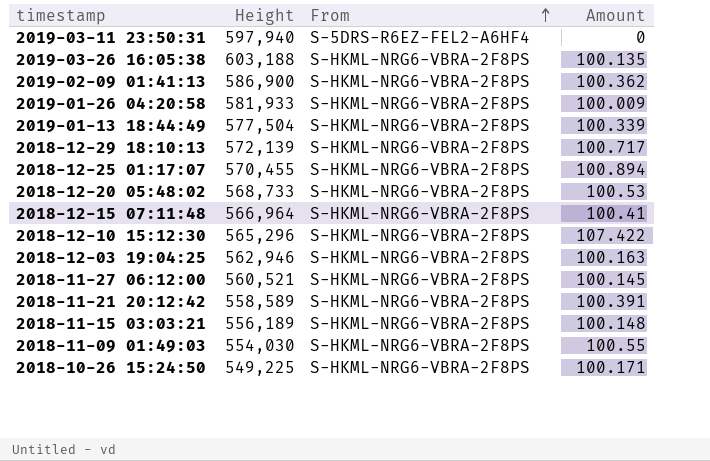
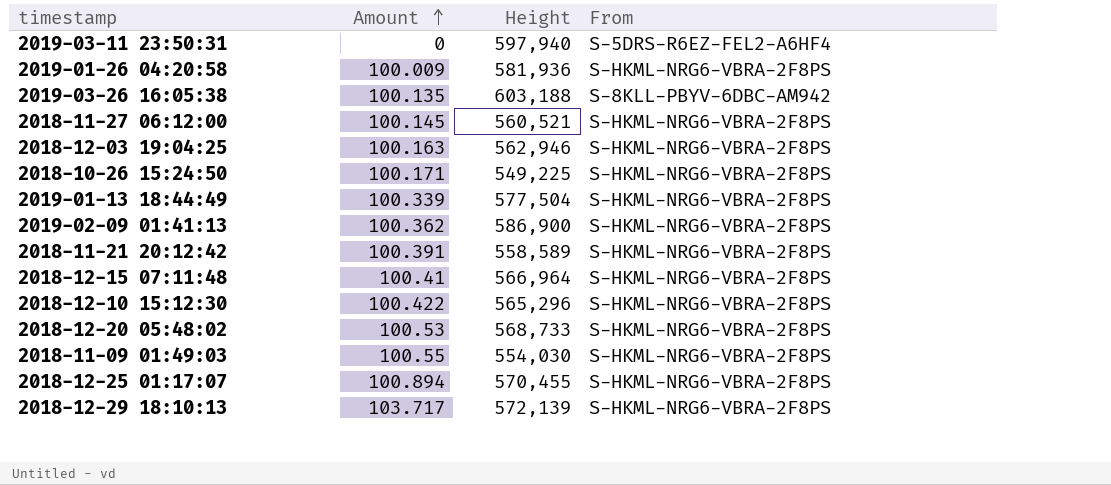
row order: From ascending -> Amount ascending
column Amount | position: 4 -> 2
row 2018-11-15 03:03:21: 556,189 | S-HKML-NRG6-VBRA-2F8PS | 100.148 -> none
2019-01-26 04:20:58 | Height: 581,933 -> 581,936
2019-03-26 16:05:38 | From: S-HKML-NRG6-VBRA-2F8PS -> S-8KLL-PBYV-6DBC-AM942
2018-12-10 15:12:30 | Amount: 107.422 -> 100.422
2018-12-29 18:10:13 | Amount: 100.717 -> 103.717

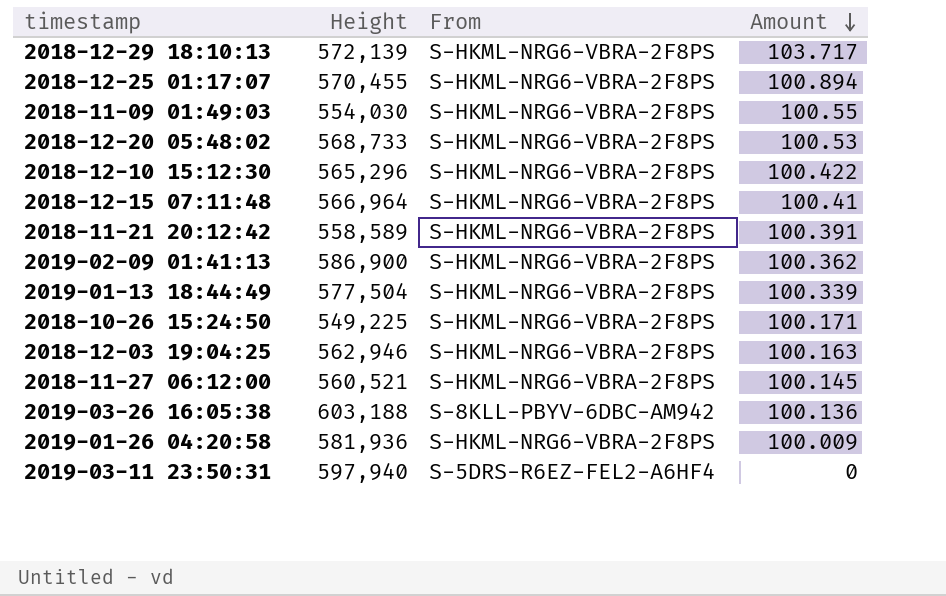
row order: Amount ascending -> Amount descending
column Amount | position: 2 -> 4
2019-03-26 16:05:38 | Amount: 100.135 -> 100.136

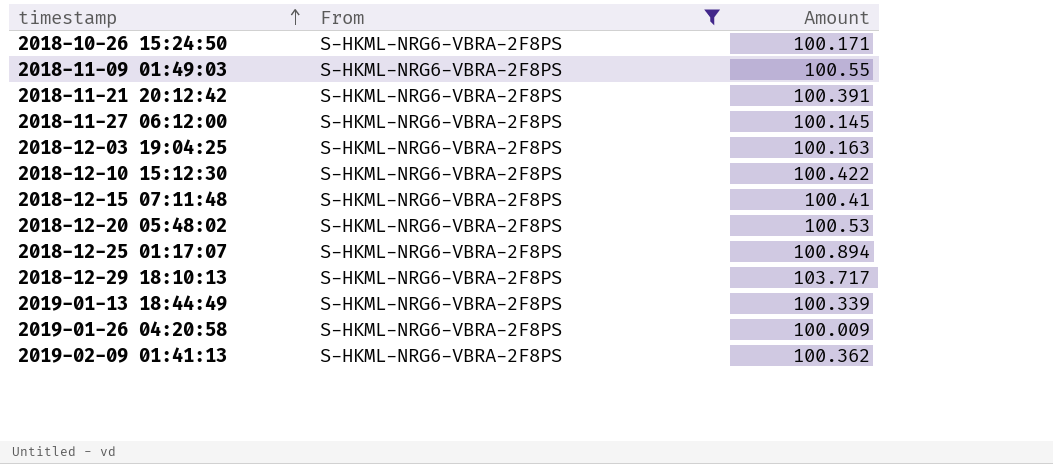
filter: none -> From = S-HKML-NRG6-VBRA-2F8PS
row order: Amount descending -> timestamp ascending
column Height | position: 2 -> none

